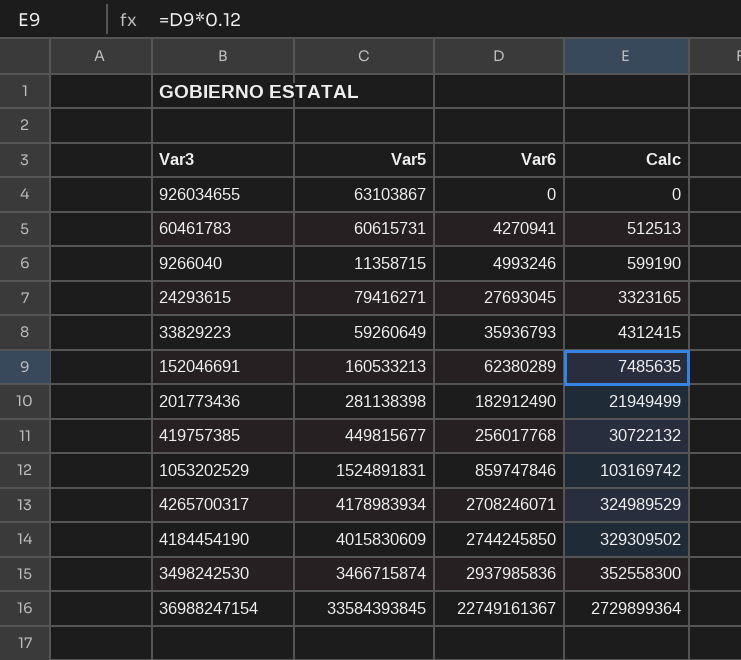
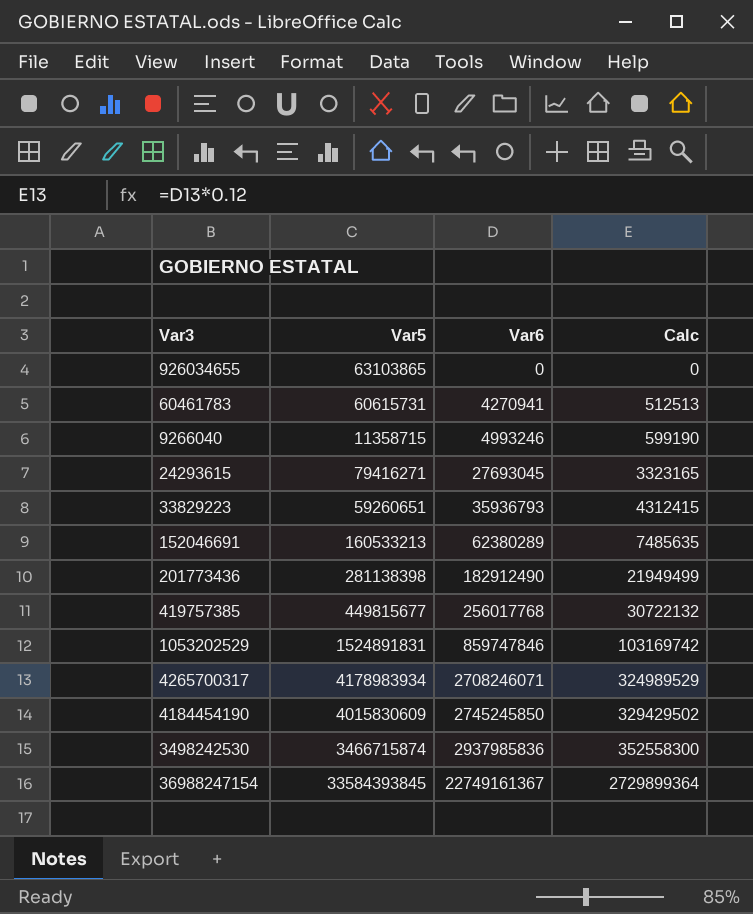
926034655 | Var5: 63103867 -> 63103865
33829223 | Var5: 59260649 -> 59260651
4184454190 | Var6: 2744245850 -> 2745245850
4184454190 | Calc: 329309502 -> 329429502

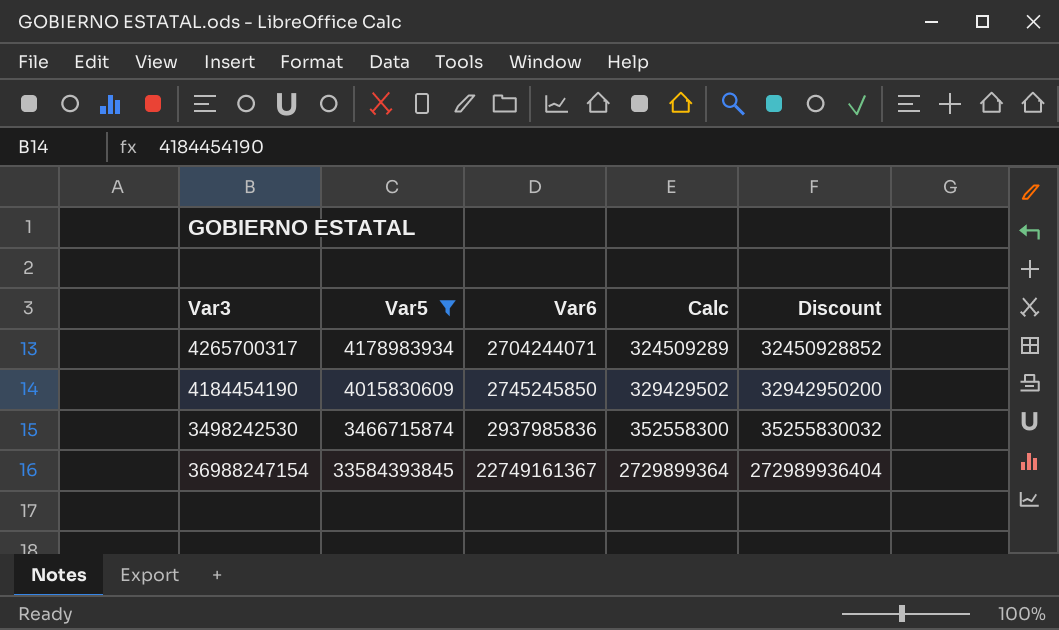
filter: none -> Var5 >= 3466715874
column Discount | formula: none -> [Var6] * 12
4265700317 | Var6: 2708246071 -> 2704244071
4265700317 | Calc: 324989529 -> 324509289

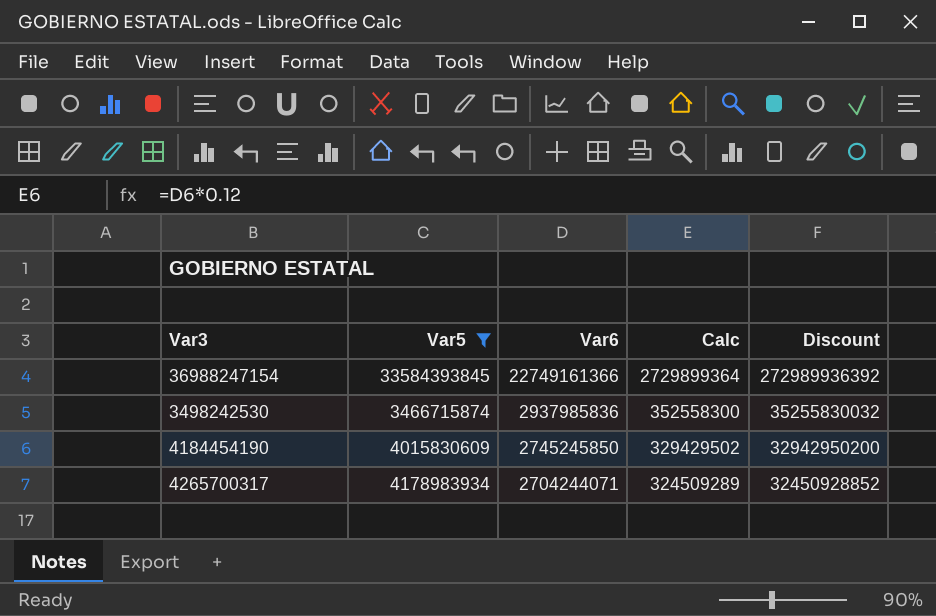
row order: Var6 ascending -> Var6 descending
36988247154 | Var6: 22749161367 -> 22749161366
36988247154 | Discount: 272989936404 -> 272989936392

